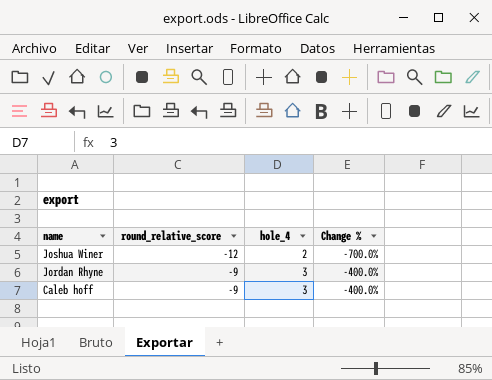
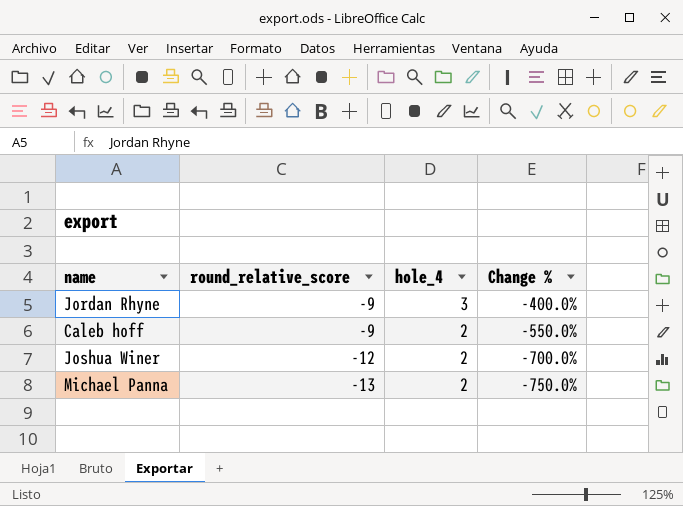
row order: name descending -> round_relative_score descending
Caleb hoff | hole_4: 3 -> 2
Caleb hoff | Change %: -400.0% -> -550.0%
row Michael Panna: none -> -13 | 2 | -750.0%

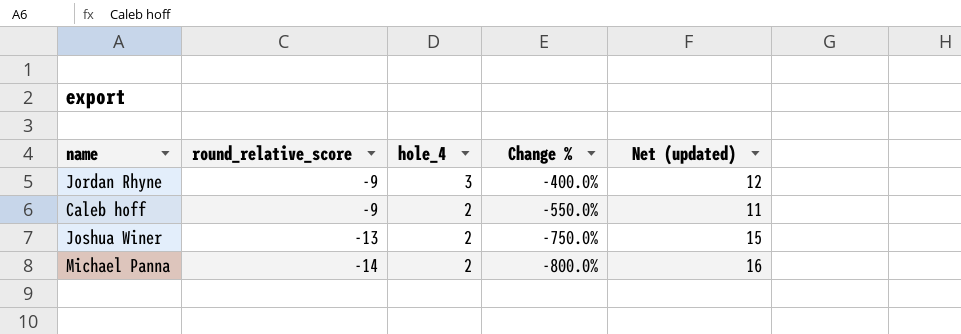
column Net (updated) | formula: none -> [hole_4] - [round_relative_score]
Joshua Winer | round_relative_score: -12 -> -13
Joshua Winer | Change %: -700.0% -> -750.0%
Michael Panna | round_relative_score: -13 -> -14
Michael Panna | Change %: -750.0% -> -800.0%

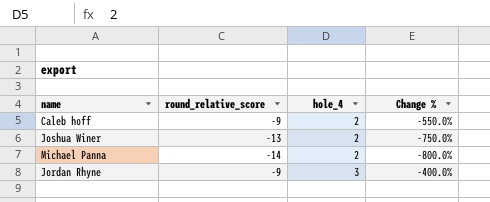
row order: round_relative_score descending -> hole_4 ascending
column Net (updated) | formula: [hole_4] - [round_relative_score] -> none

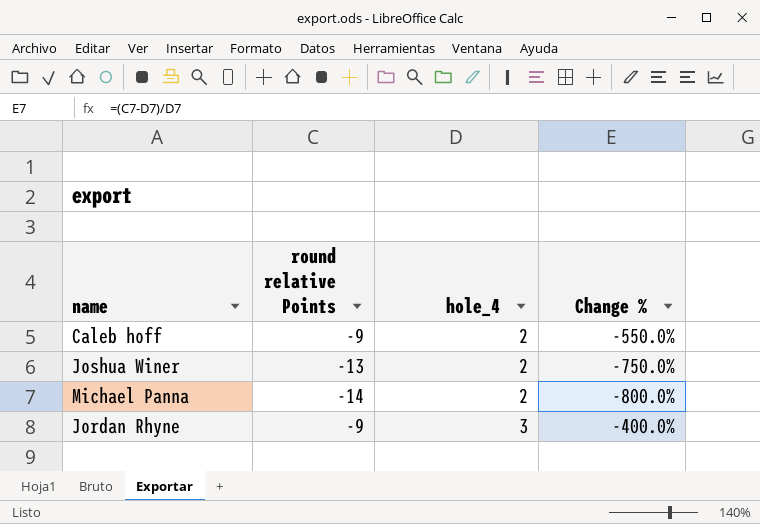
column name: round_relative_score -> round relative Points

